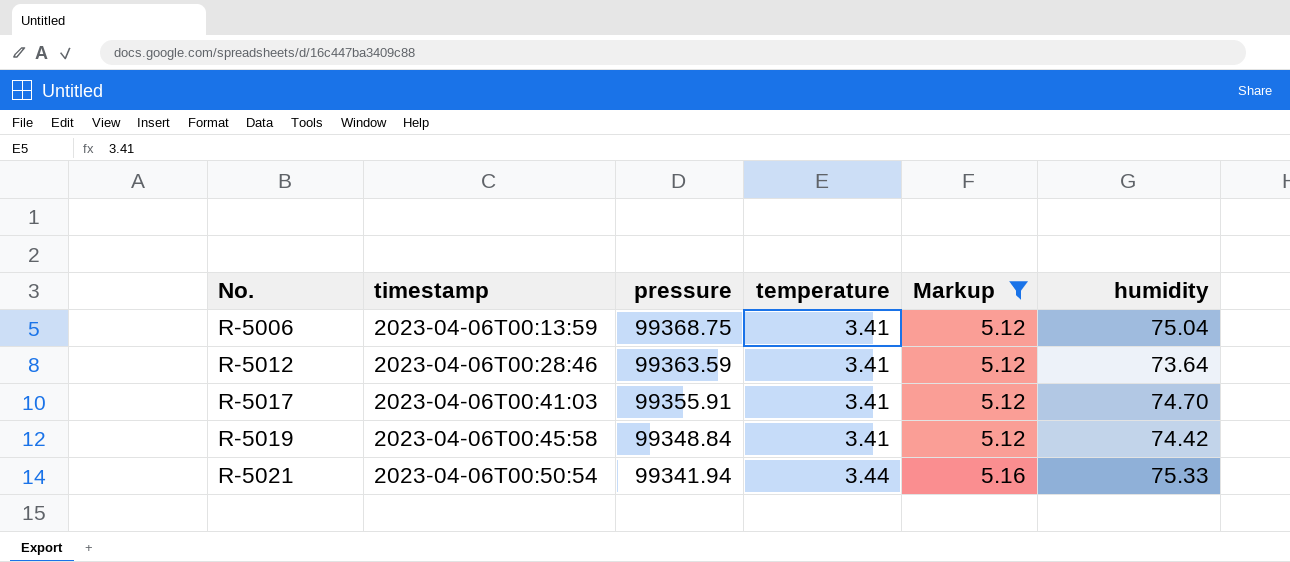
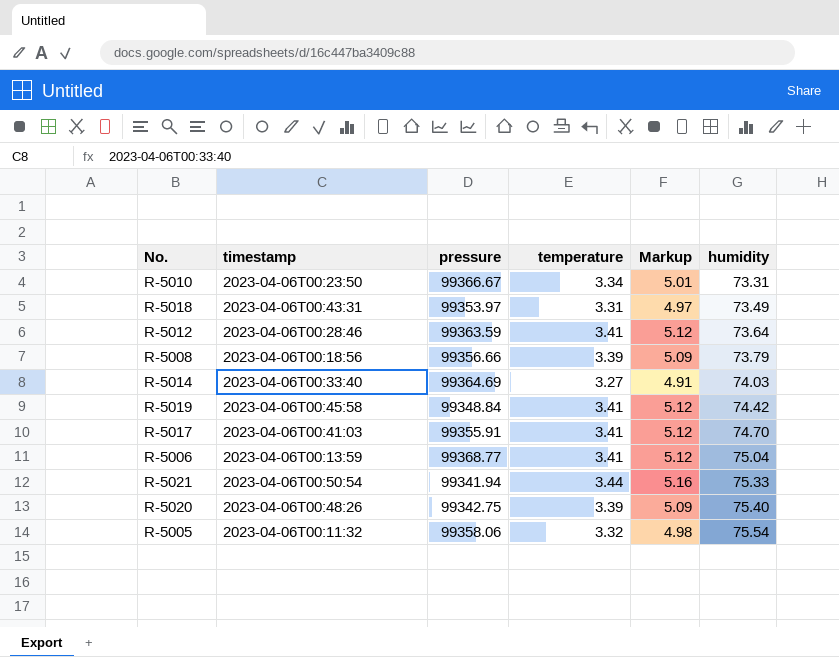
filter: Markup >= 5.12 -> none
row order: No. ascending -> humidity ascending
R-5006 | pressure: 99368.75 -> 99368.77

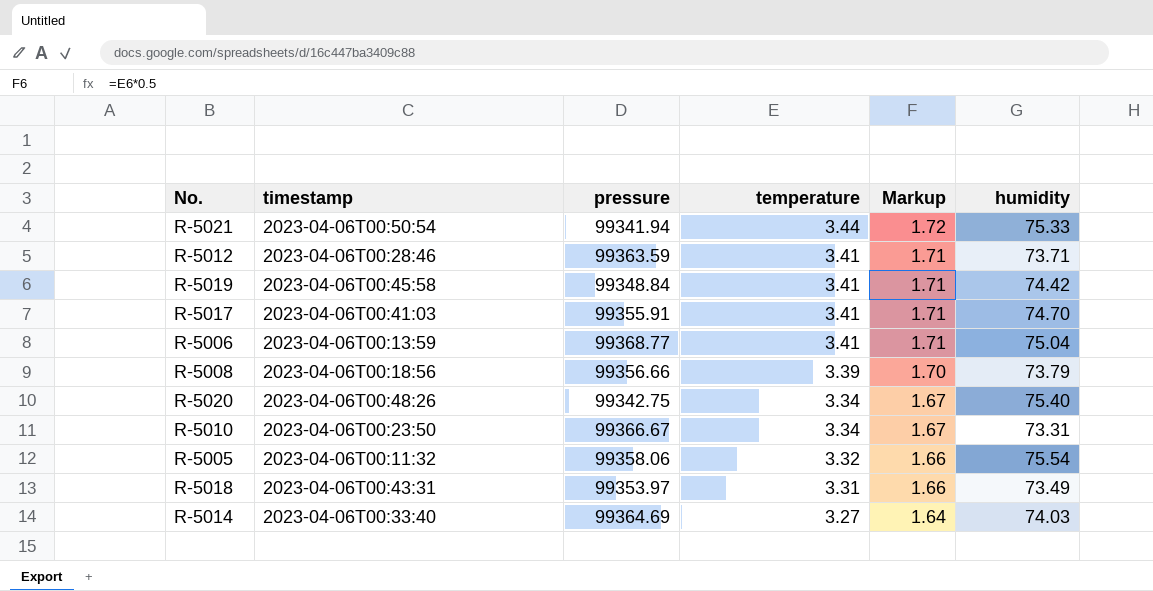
row order: humidity ascending -> temperature descending
column Markup | formula: [temperature] * 1.5 -> [temperature] * 0.5
R-5012 | humidity: 73.64 -> 73.71
R-5020 | temperature: 3.39 -> 3.34

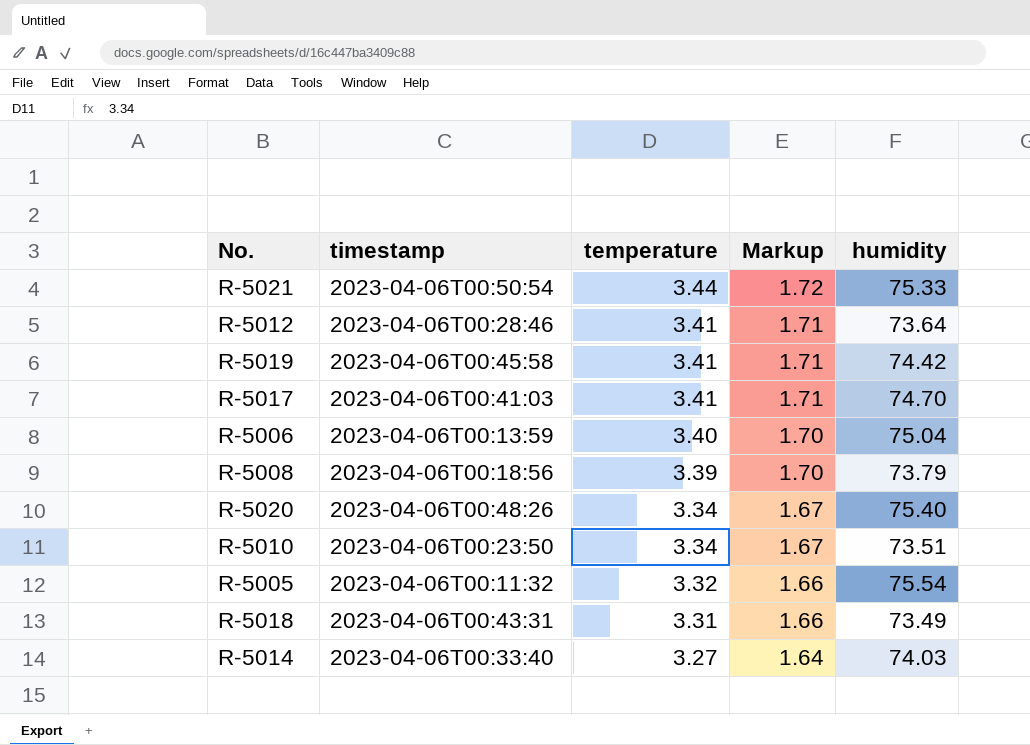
column pressure | position: 3 -> none
R-5012 | humidity: 73.71 -> 73.64
R-5006 | temperature: 3.41 -> 3.40
R-5006 | Markup: 1.71 -> 1.70
R-5010 | humidity: 73.31 -> 73.51

